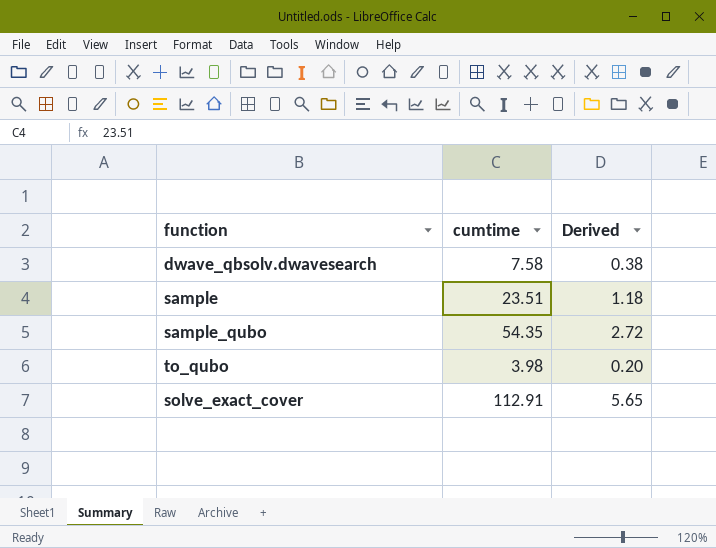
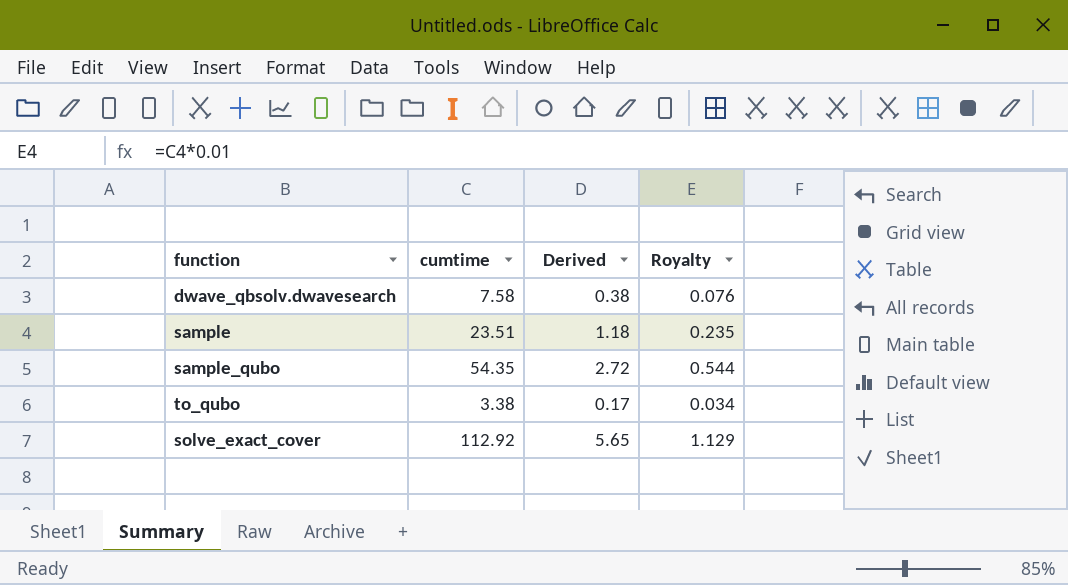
column Royalty | formula: none -> [cumtime] * 0.01
to_qubo | cumtime: 3.98 -> 3.38
to_qubo | Derived: 0.20 -> 0.17
solve_exact_cover | cumtime: 112.91 -> 112.92

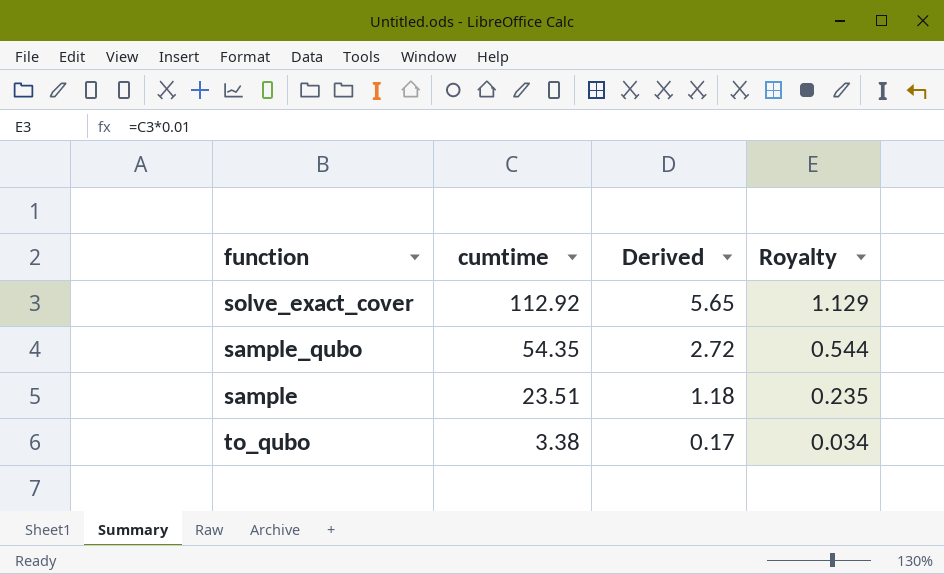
row order: none -> cumtime descending
row dwave_qbsolv.dwavesearch: 7.58 | 0.38 | 0.076 -> none

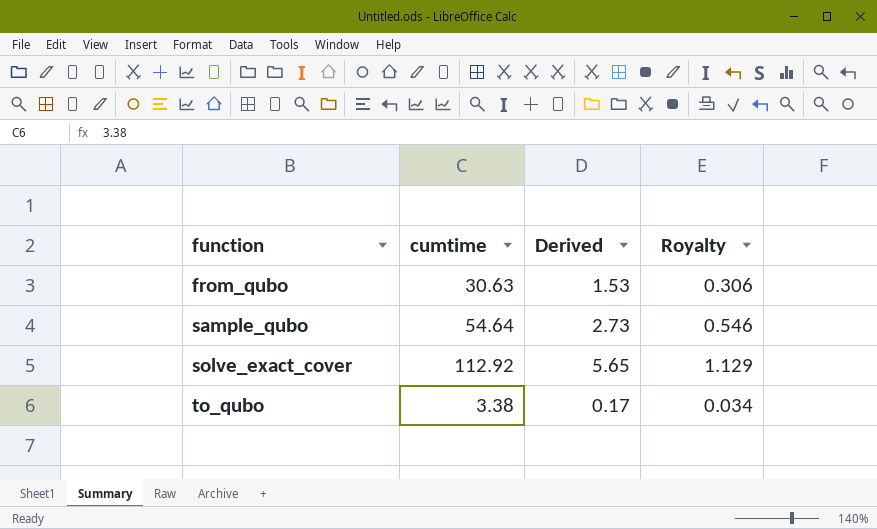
row order: cumtime descending -> function ascending
row sample: 23.51 | 1.18 | 0.235 -> none
row from_qubo: none -> 30.63 | 1.53 | 0.306
sample_qubo | cumtime: 54.35 -> 54.64
sample_qubo | Derived: 2.72 -> 2.73
sample_qubo | Royalty: 0.544 -> 0.546

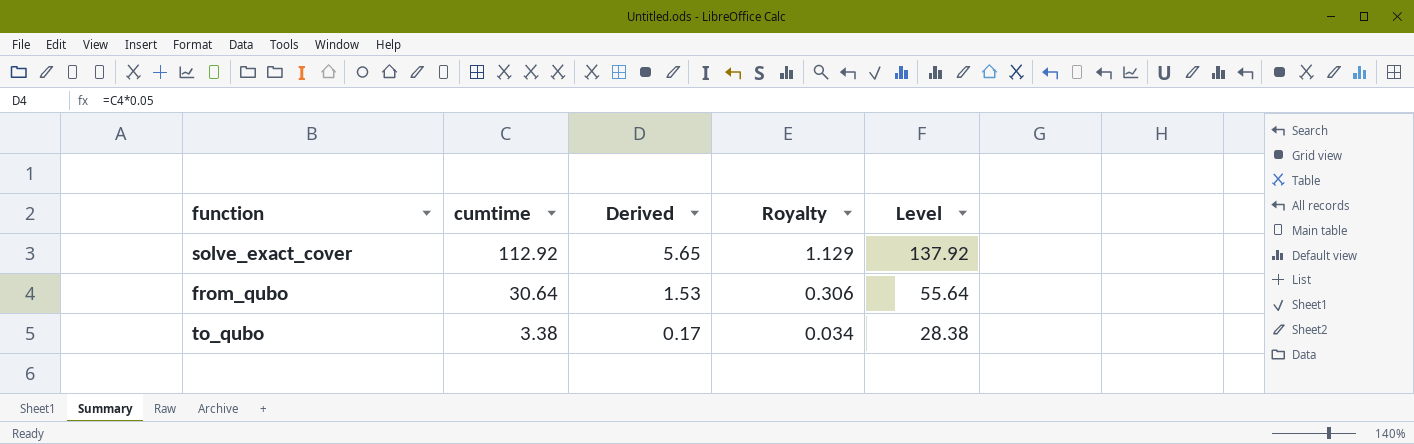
row order: function ascending -> cumtime descending
column Level | formula: none -> [cumtime] + 25
row sample_qubo: 54.64 | 2.73 | 0.546 -> none
from_qubo | cumtime: 30.63 -> 30.64

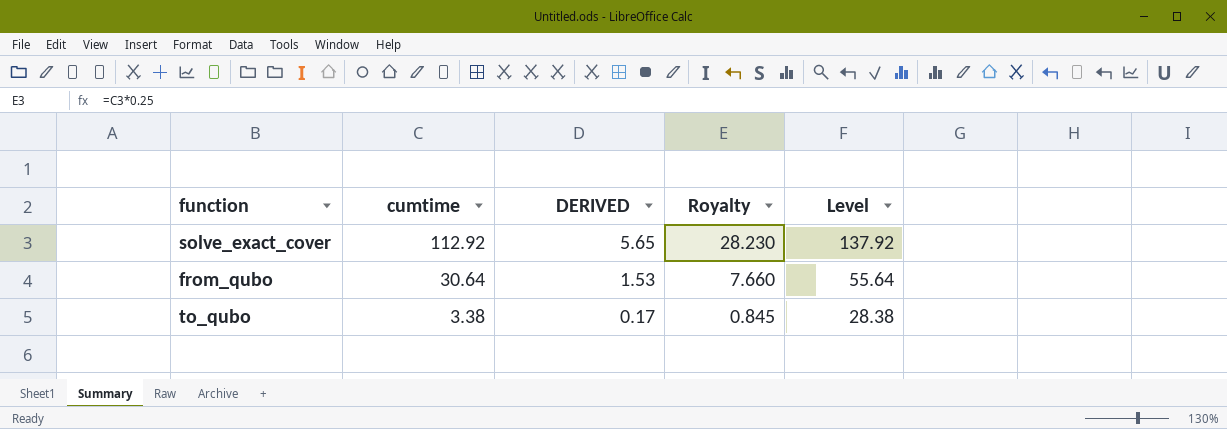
column name: Derived -> DERIVED
column Royalty | formula: [cumtime] * 0.01 -> [cumtime] * 0.25

